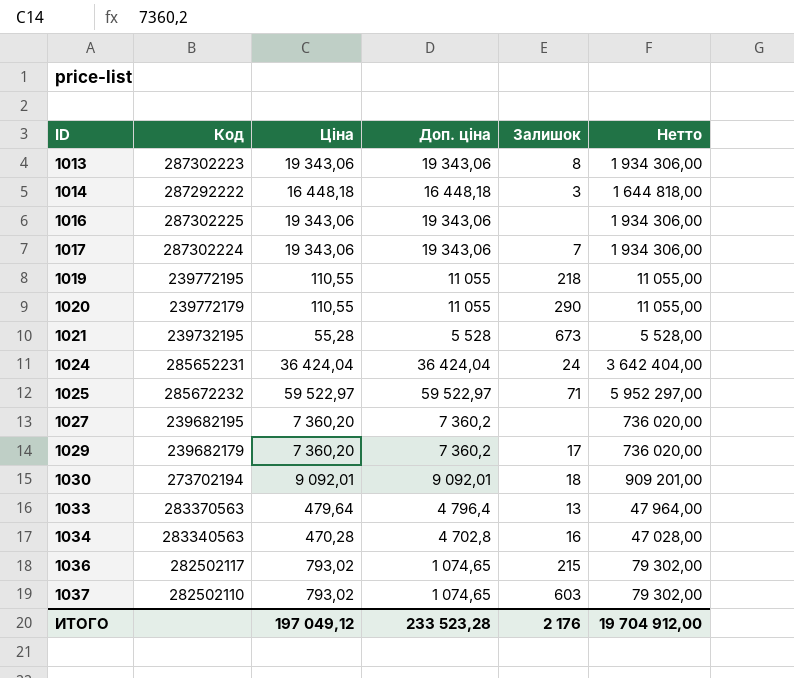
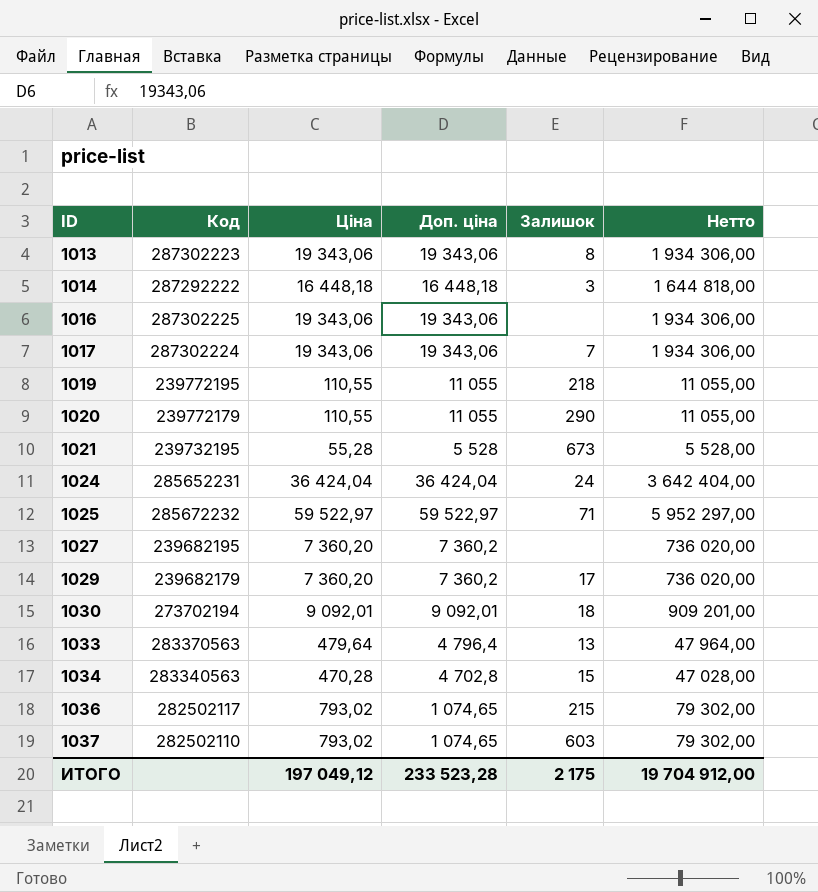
1034 | Залишок: 16 -> 15
ИТОГО | Залишок: 2 176 -> 2 175

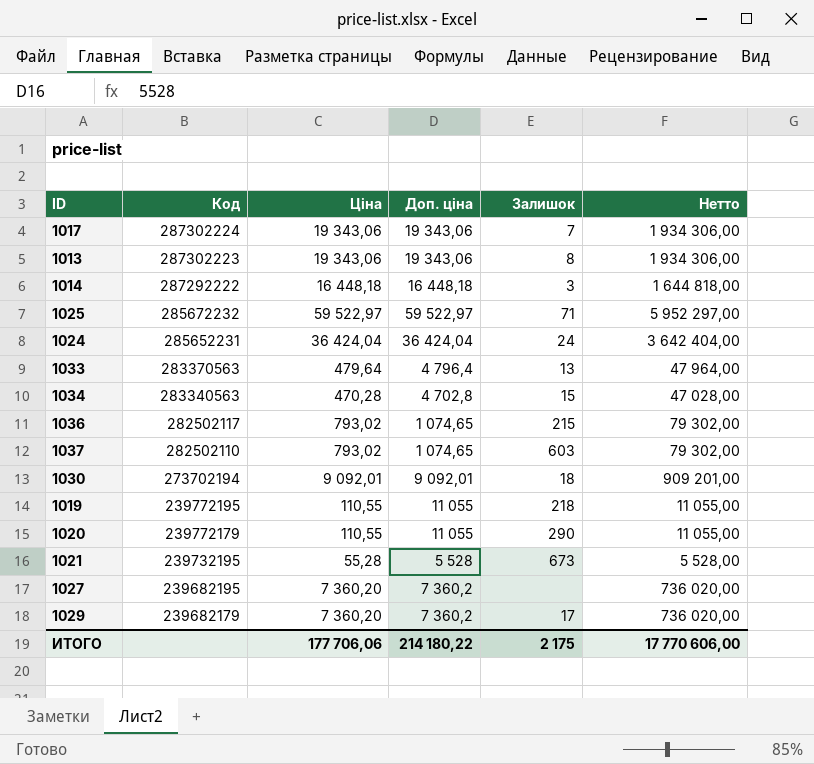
row order: ID ascending -> Код descending
row 1016: 287302225 | 19 343,06 | 19 343,06 | none | 1 934 306,00 -> none
ИТОГО | Ціна: 197 049,12 -> 177 706,06
ИТОГО | Доп. ціна: 233 523,28 -> 214 180,22
ИТОГО | Нетто: 19 704 912,00 -> 17 770 606,00

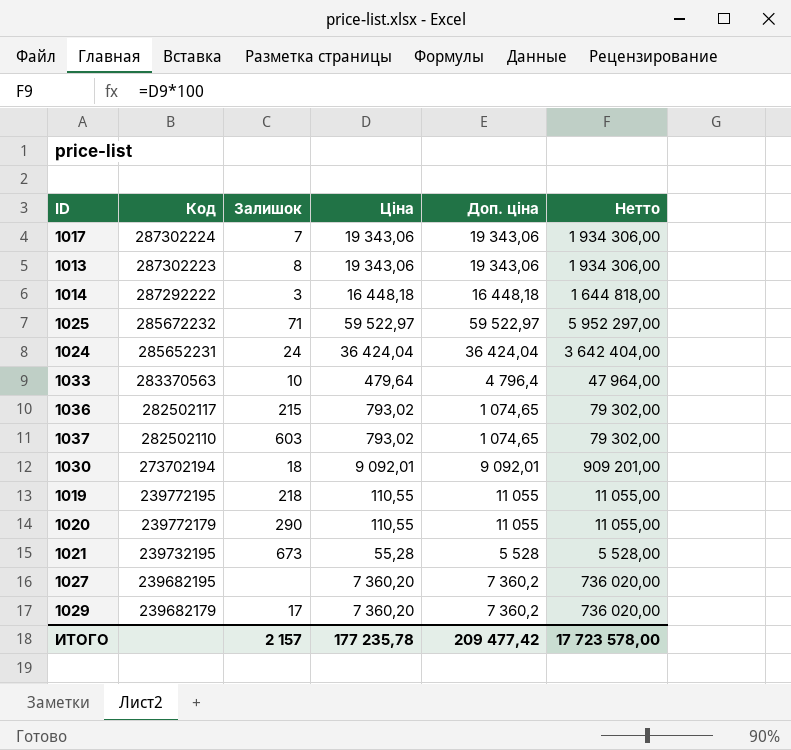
column Залишок | position: 5 -> 3
row 1034: 283340563 | 470,28 | 4 702,8 | 15 | 47 028,00 -> none
1033 | Залишок: 13 -> 10
ИТОГО | Залишок: 2 175 -> 2 157
ИТОГО | Ціна: 177 706,06 -> 177 235,78
ИТОГО | Доп. ціна: 214 180,22 -> 209 477,42
ИТОГО | Нетто: 17 770 606,00 -> 17 723 578,00

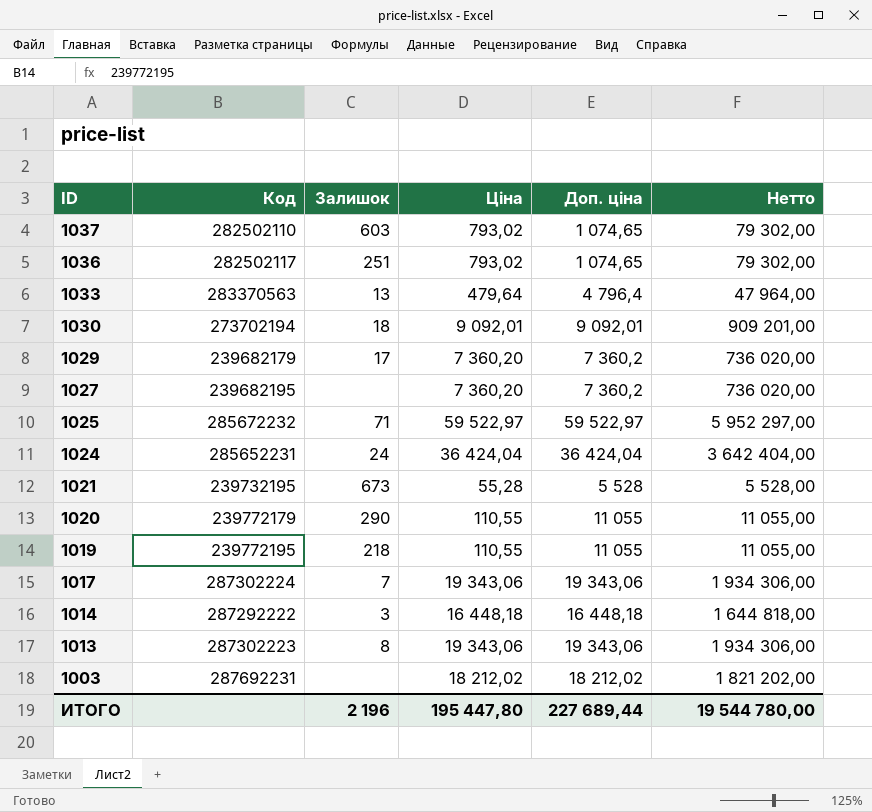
row order: Код descending -> ID descending
1036 | Залишок: 215 -> 251
1033 | Залишок: 10 -> 13
row 1003: none -> 287692231 | none | 18 212,02 | 18 212,02 | 1 821 202,00
ИТОГО | Залишок: 2 157 -> 2 196
ИТОГО | Ціна: 177 235,78 -> 195 447,80
ИТОГО | Доп. ціна: 209 477,42 -> 227 689,44
ИТОГО | Нетто: 17 723 578,00 -> 19 544 780,00

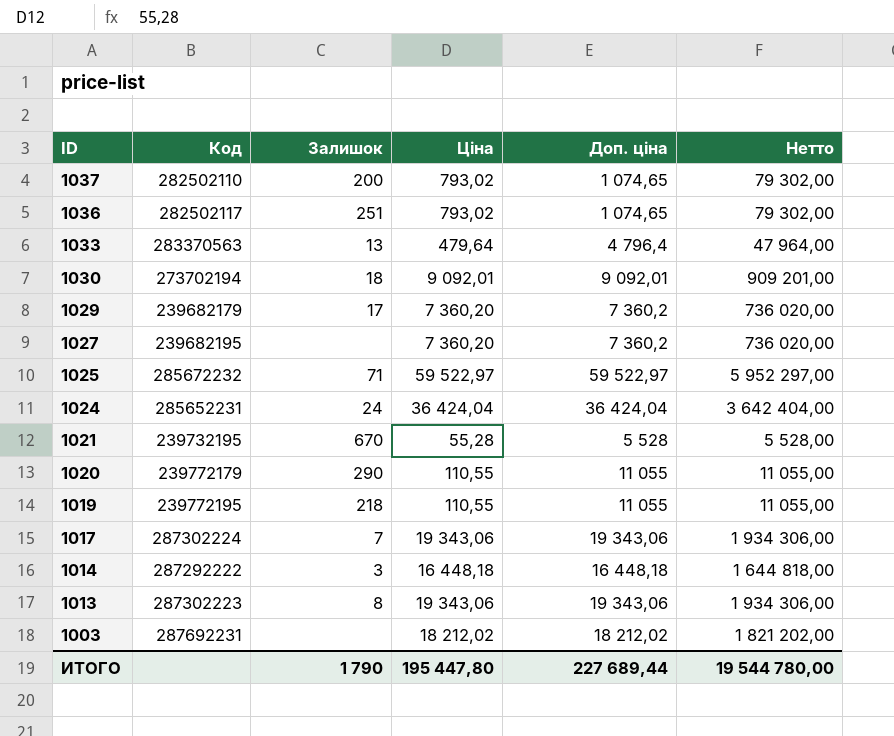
1037 | Залишок: 603 -> 200
1021 | Залишок: 673 -> 670
ИТОГО | Залишок: 2 196 -> 1 790

